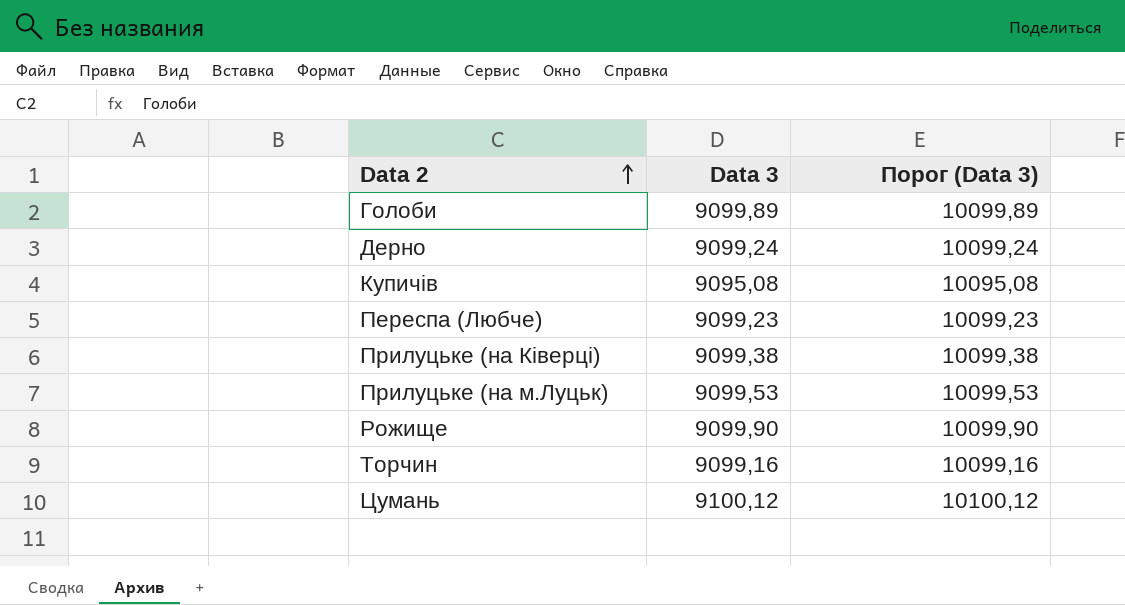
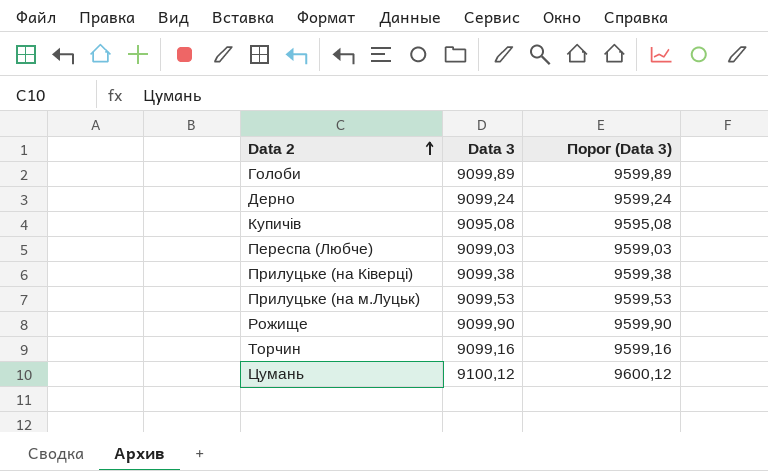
column Порог (Data 3) | formula: [Data 3] + 1000 -> [Data 3] + 500
Переспа (Любче) | Data 3: 9099,23 -> 9099,03

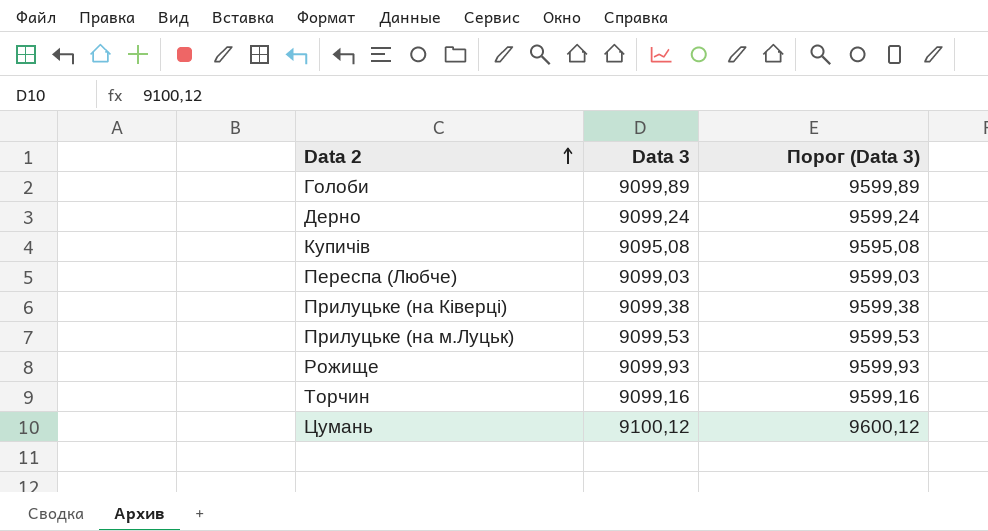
Рожище | Data 3: 9099,90 -> 9099,93
Рожище | Порог (Data 3): 9599,90 -> 9599,93

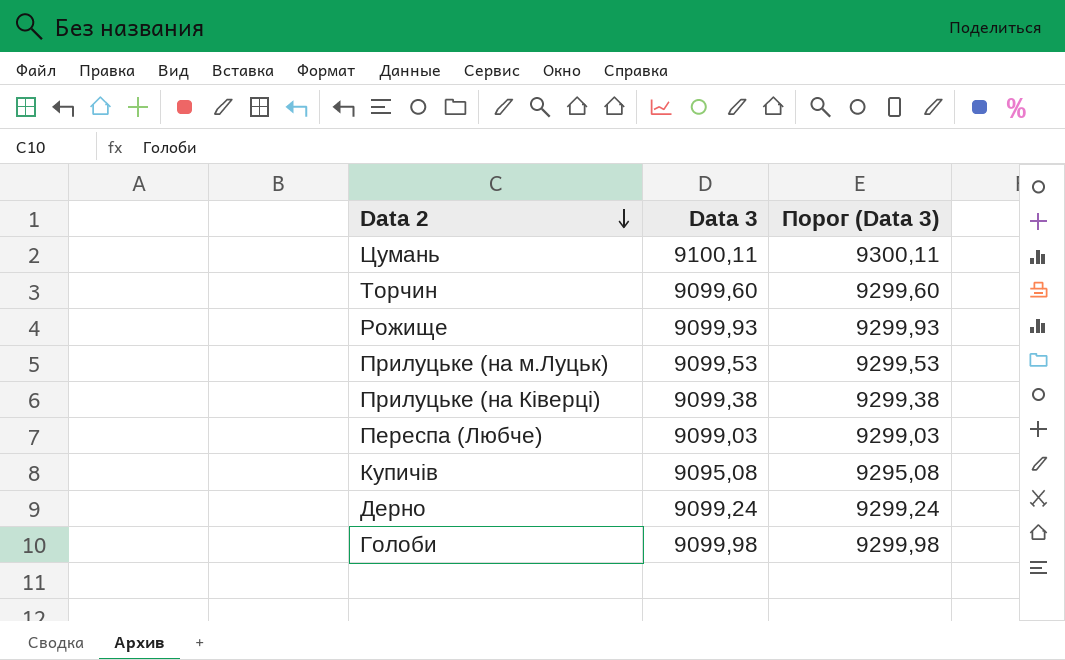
row order: Data 2 ascending -> Data 2 descending
column Порог (Data 3) | formula: [Data 3] + 500 -> [Data 3] + 200
Цумань | Data 3: 9100,12 -> 9100,11
Торчин | Data 3: 9099,16 -> 9099,60
Голоби | Data 3: 9099,89 -> 9099,98

